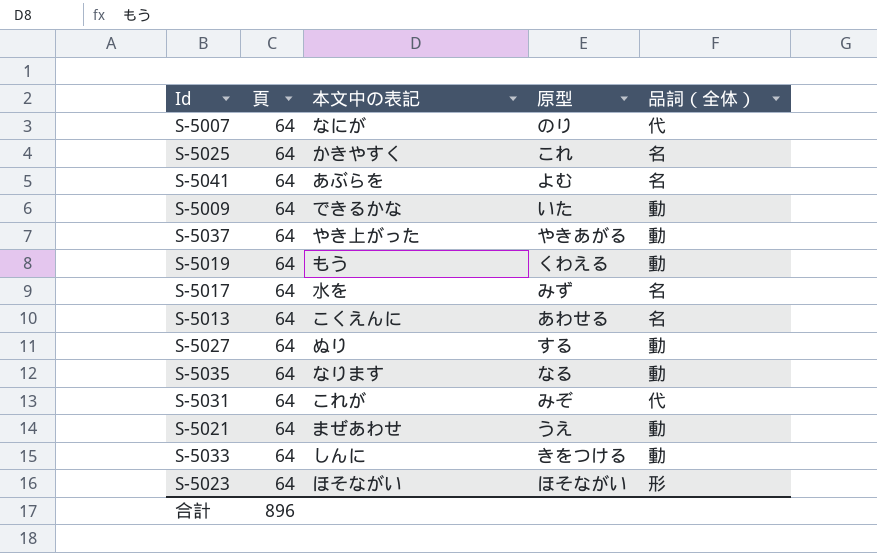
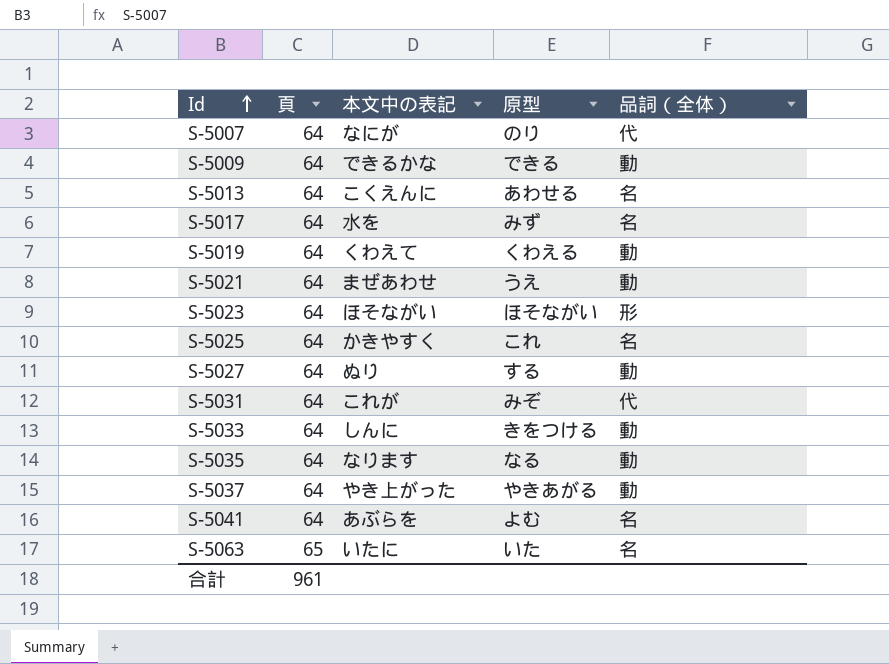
row order: none -> Id ascending
S-5009 | 原型: いた -> できる
S-5019 | 本文中の表記: もう -> くわえて
row S-5063: none -> 65 | いたに | いた | 名
合計 | 頁: 896 -> 961

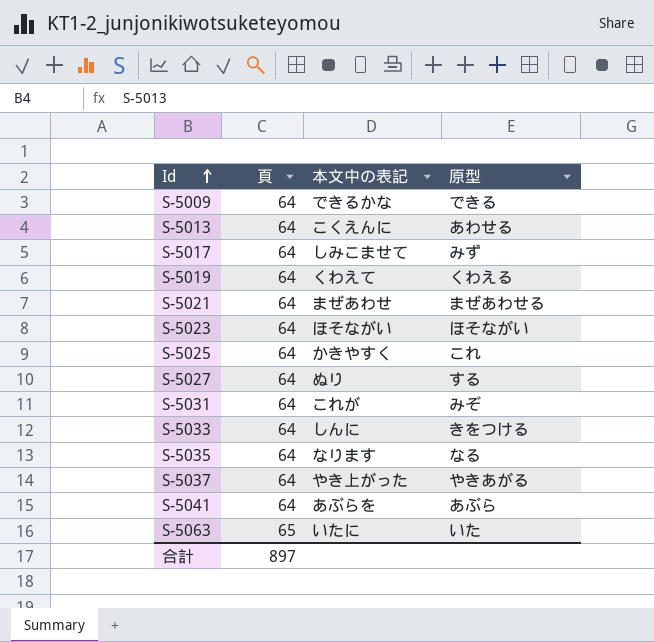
column 品詞（全体） | position: 5 -> none
row S-5007: 64 | なにが | のり | 代 -> none
S-5017 | 本文中の表記: 水を -> しみこませて
S-5021 | 原型: うえ -> まぜあわせる
S-5041 | 原型: よむ -> あぶら
合計 | 頁: 961 -> 897

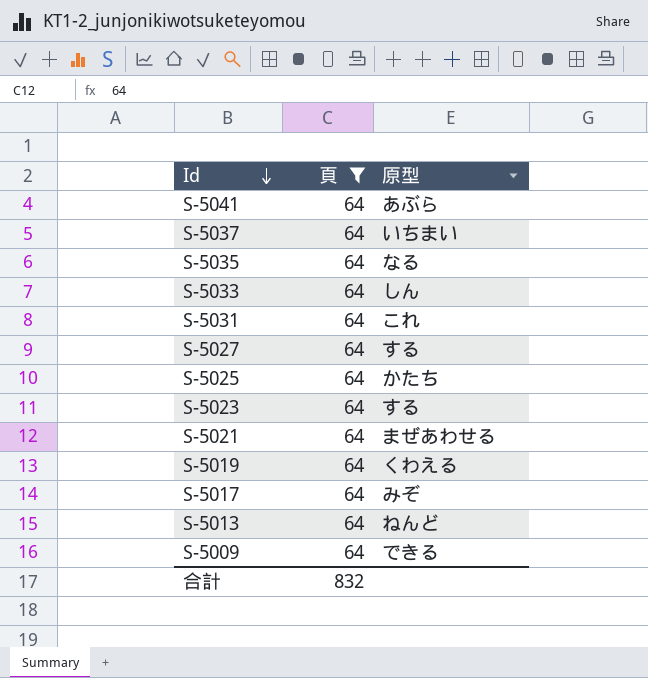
filter: none -> 頁 = 64
row order: Id ascending -> Id descending
column 本文中の表記 | position: 3 -> none
S-5037 | 原型: やきあがる -> いちまい
S-5033 | 原型: きをつける -> しん
S-5031 | 原型: みぞ -> これ
S-5025 | 原型: これ -> かたち
S-5023 | 原型: ほそながい -> する
S-5017 | 原型: みず -> みぞ
S-5013 | 原型: あわせる -> ねんど
合計 | 頁: 897 -> 832

